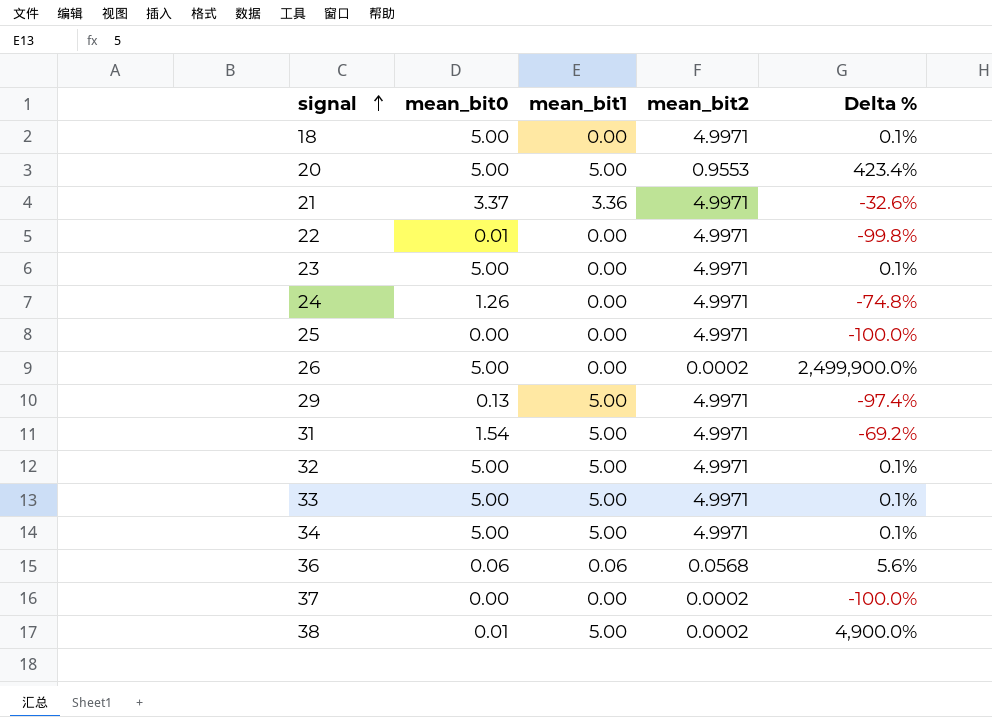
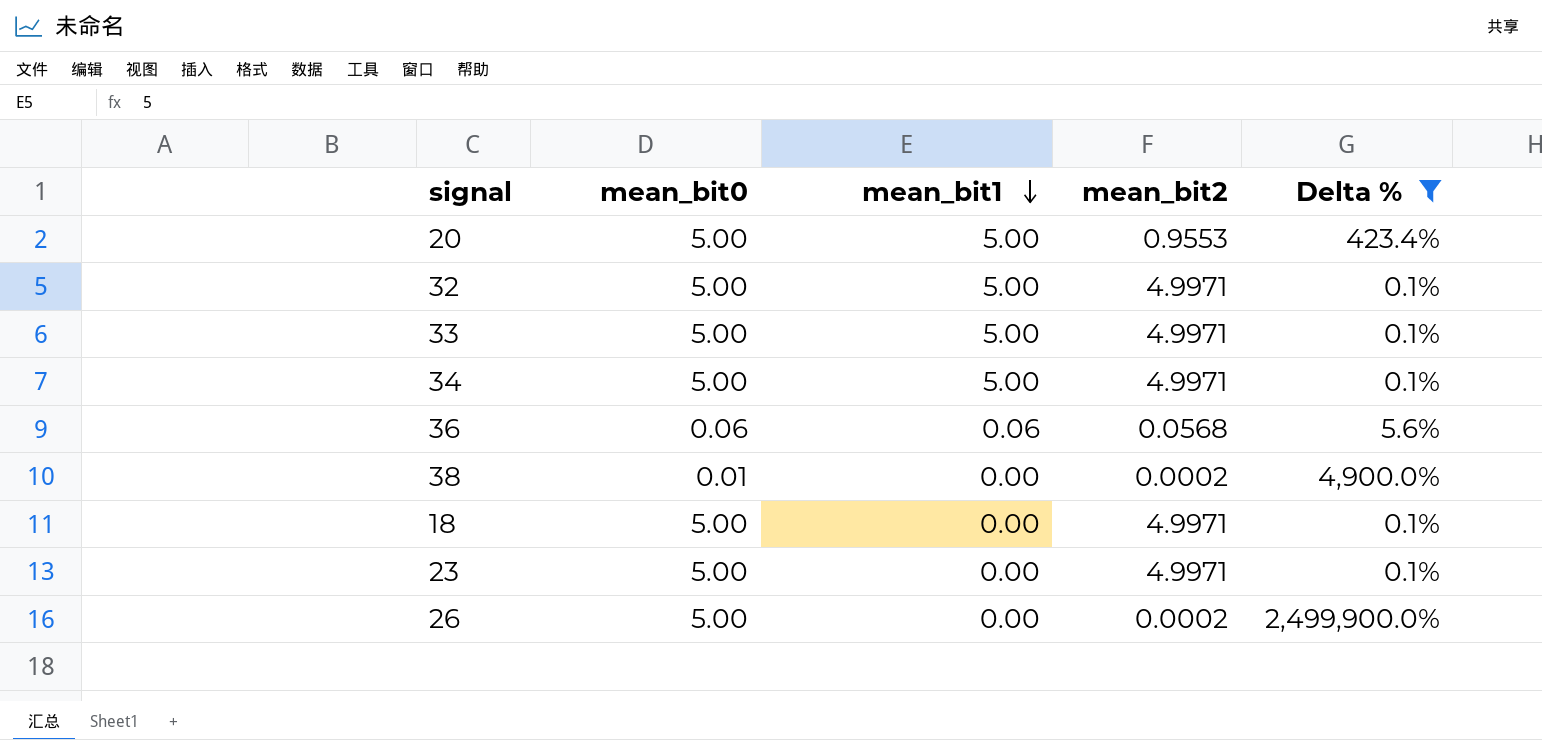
filter: none -> Delta % >= 0.1%
row order: signal ascending -> mean_bit1 descending
38 | mean_bit1: 5.00 -> 0.00

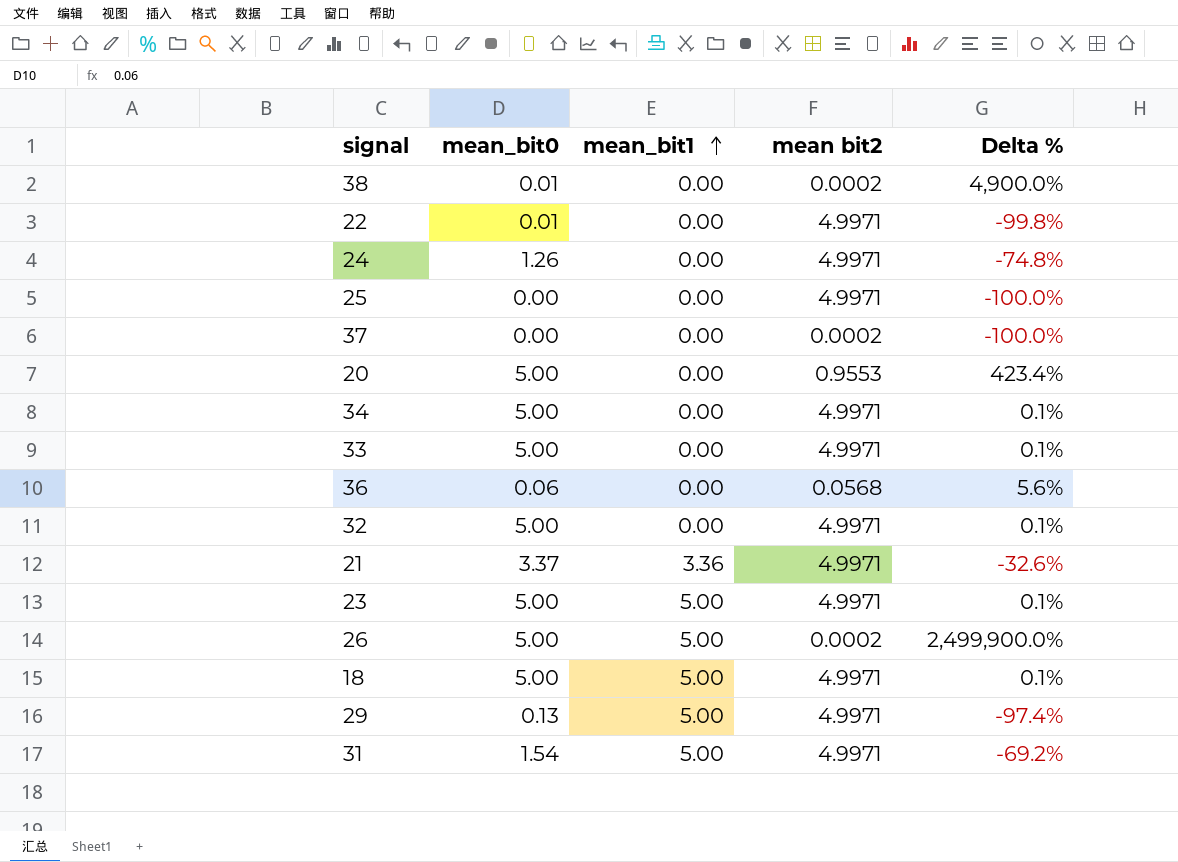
filter: Delta % >= 0.1% -> none
row order: mean_bit1 descending -> mean_bit1 ascending
column name: mean_bit2 -> mean bit2
20 | mean_bit1: 5.00 -> 0.00
34 | mean_bit1: 5.00 -> 0.00
33 | mean_bit1: 5.00 -> 0.00
36 | mean_bit1: 0.06 -> 0.00
32 | mean_bit1: 5.00 -> 0.00
23 | mean_bit1: 0.00 -> 5.00
26 | mean_bit1: 0.00 -> 5.00
18 | mean_bit1: 0.00 -> 5.00

